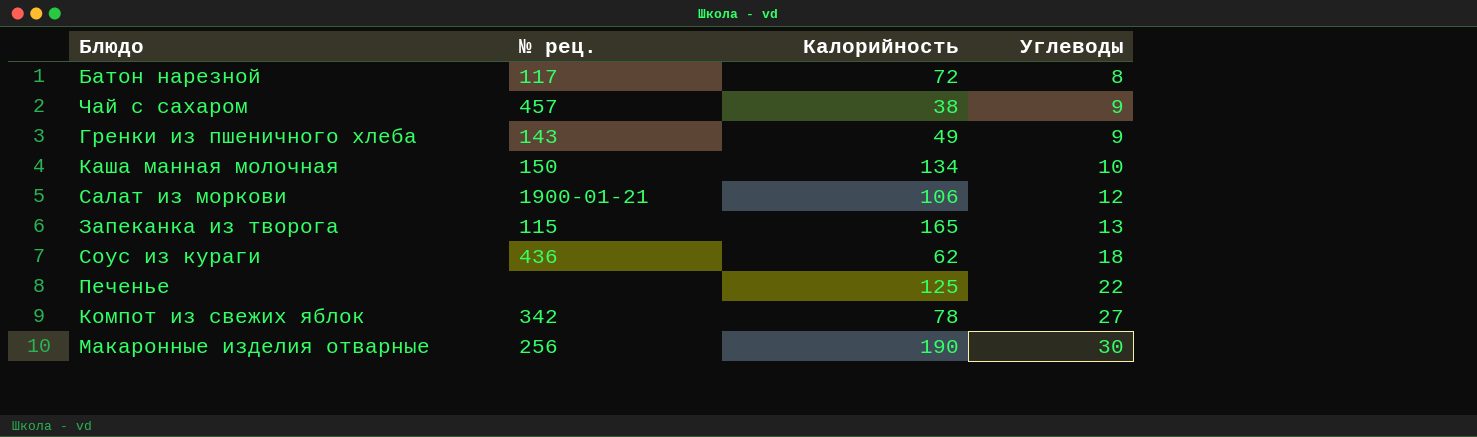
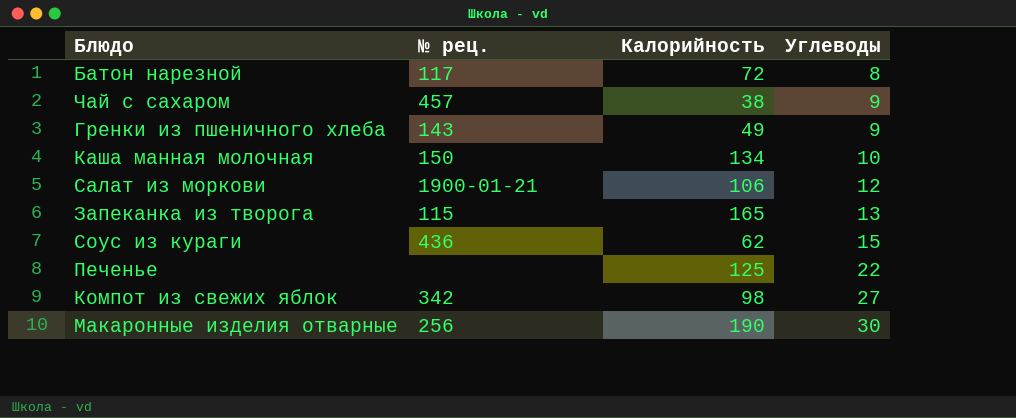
Соус из кураги | Углеводы: 18 -> 15
Компот из свежих яблок | Калорийность: 78 -> 98

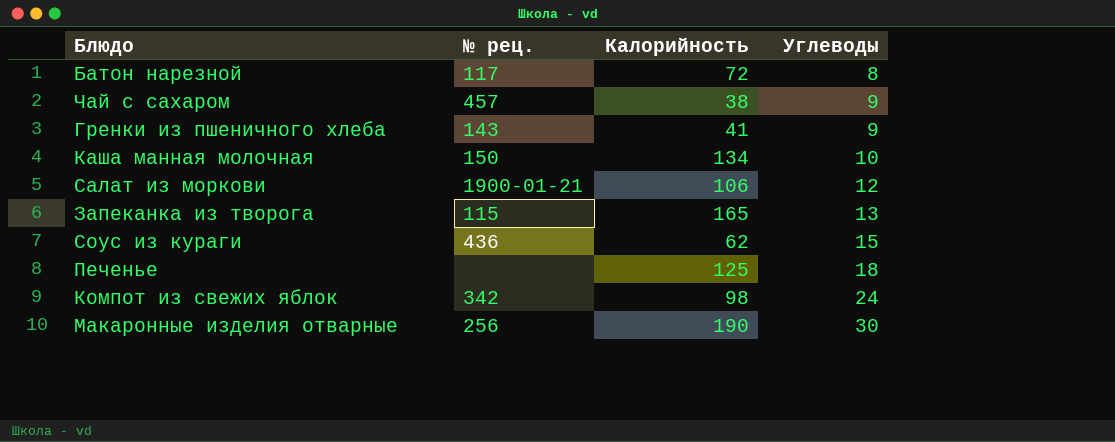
Гренки из пшеничного хлеба | Калорийность: 49 -> 41
Печенье | Углеводы: 22 -> 18
Компот из свежих яблок | Углеводы: 27 -> 24

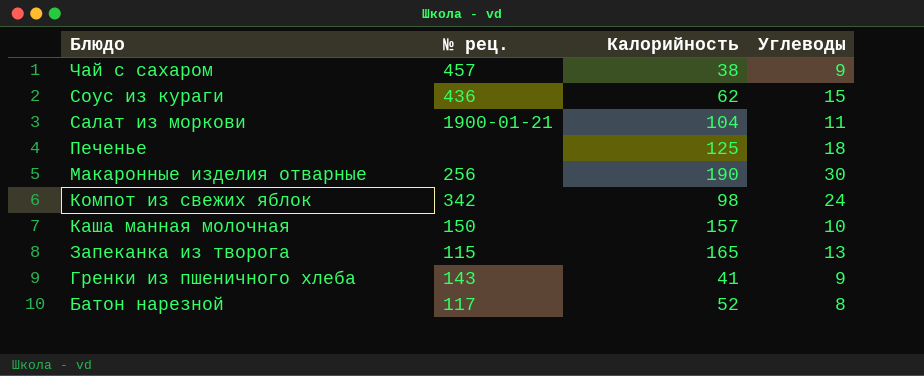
row order: Углеводы ascending -> Блюдо descending
Салат из моркови | Калорийность: 106 -> 104
Салат из моркови | Углеводы: 12 -> 11
Каша манная молочная | Калорийность: 134 -> 157
Батон нарезной | Калорийность: 72 -> 52

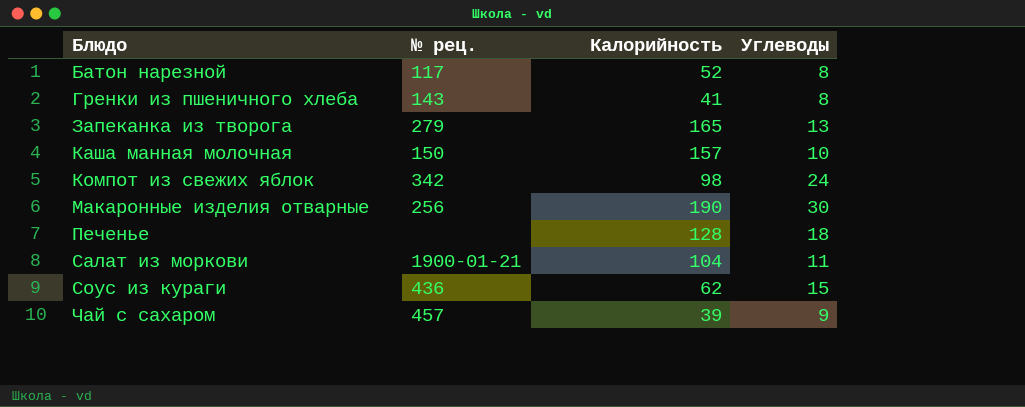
row order: Блюдо descending -> Блюдо ascending
Гренки из пшеничного хлеба | Углеводы: 9 -> 8
Запеканка из творога | № рец.: 115 -> 279
Печенье | Калорийность: 125 -> 128
Чай с сахаром | Калорийность: 38 -> 39

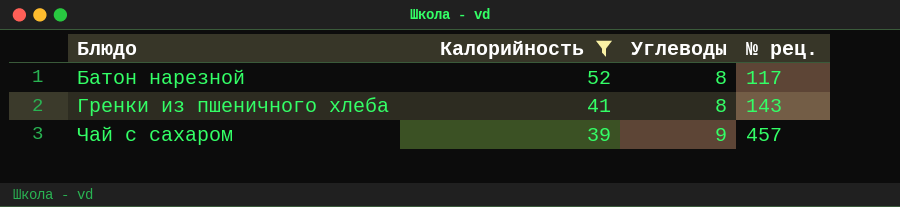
filter: none -> Калорийность <= 52
column № рец. | position: 2 -> 4

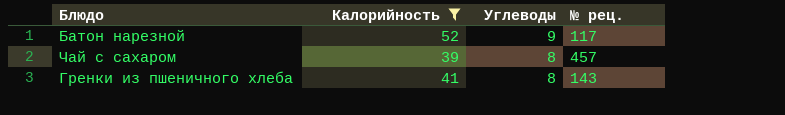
row order: Блюдо ascending -> Углеводы descending
Батон нарезной | Углеводы: 8 -> 9
Чай с сахаром | Углеводы: 9 -> 8

